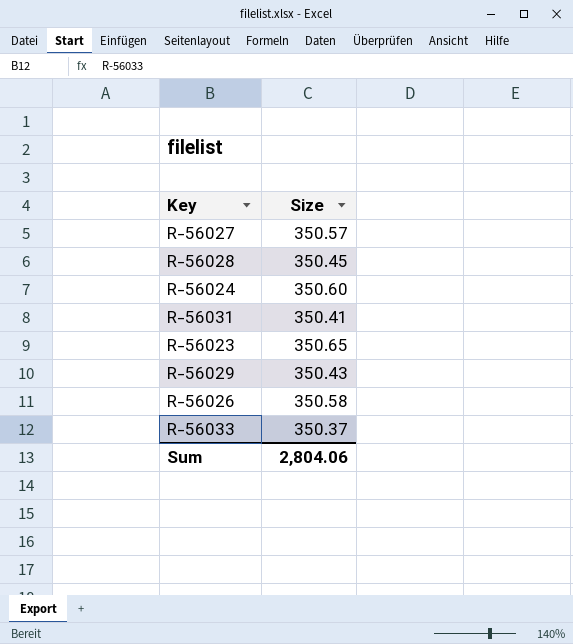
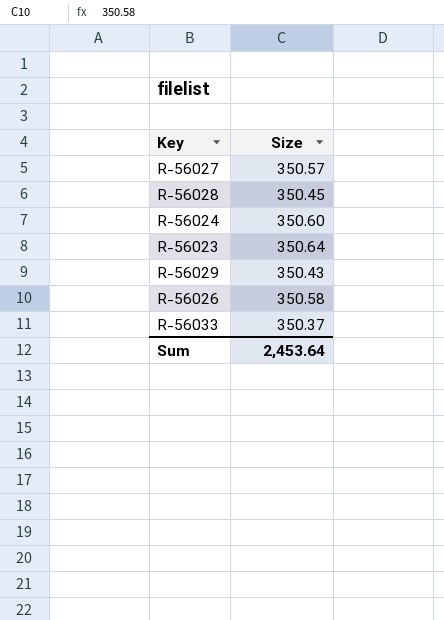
row R-56031: 350.41 -> none
R-56023 | Size: 350.65 -> 350.64
Sum | Size: 2,804.06 -> 2,453.64

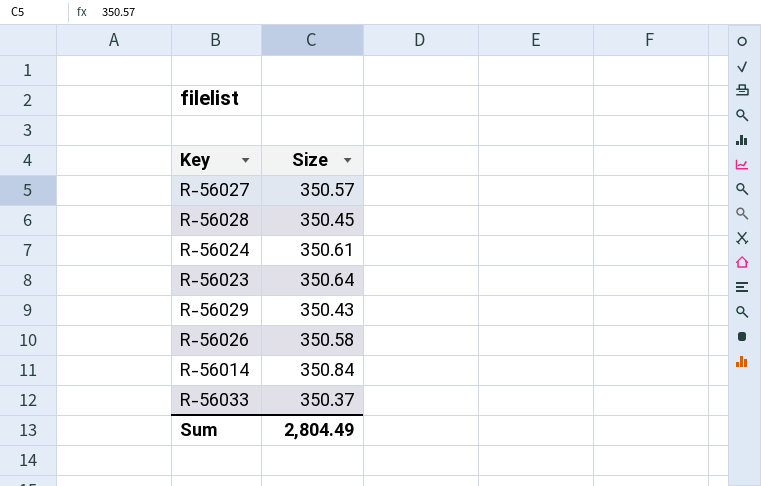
R-56024 | Size: 350.60 -> 350.61
row R-56014: none -> 350.84
Sum | Size: 2,453.64 -> 2,804.49

